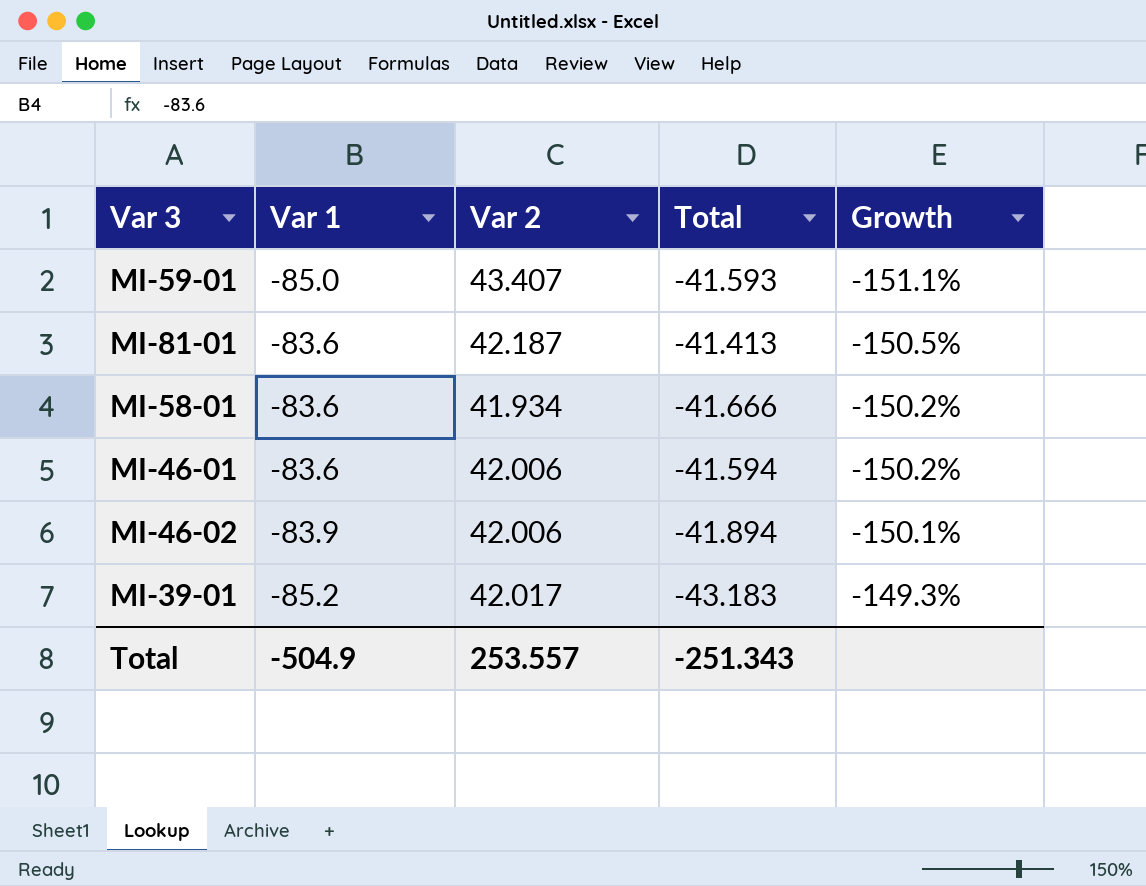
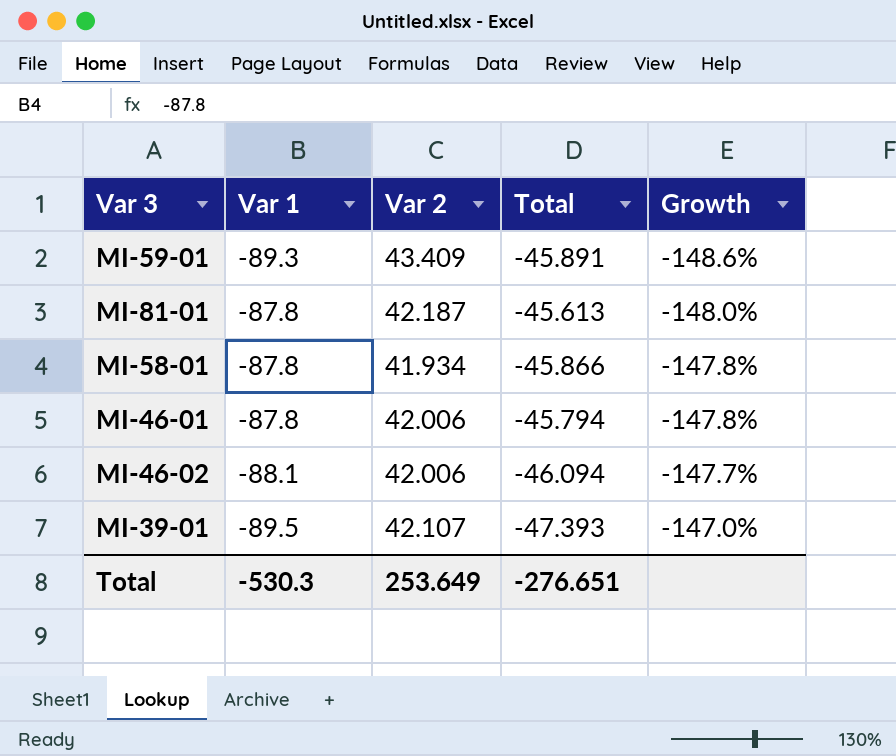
MI-59-01 | Var 1: -85.0 -> -89.3
MI-59-01 | Var 2: 43.407 -> 43.409
MI-59-01 | Total: -41.593 -> -45.891
MI-59-01 | Growth: -151.1% -> -148.6%
MI-81-01 | Var 1: -83.6 -> -87.8
MI-81-01 | Total: -41.413 -> -45.613
MI-81-01 | Growth: -150.5% -> -148.0%
MI-58-01 | Var 1: -83.6 -> -87.8
MI-58-01 | Total: -41.666 -> -45.866
MI-58-01 | Growth: -150.2% -> -147.8%
MI-46-01 | Var 1: -83.6 -> -87.8
MI-46-01 | Total: -41.594 -> -45.794
MI-46-01 | Growth: -150.2% -> -147.8%
MI-46-02 | Var 1: -83.9 -> -88.1
MI-46-02 | Total: -41.894 -> -46.094
MI-46-02 | Growth: -150.1% -> -147.7%
MI-39-01 | Var 1: -85.2 -> -89.5
MI-39-01 | Var 2: 42.017 -> 42.107
MI-39-01 | Total: -43.183 -> -47.393
MI-39-01 | Growth: -149.3% -> -147.0%
Total | Var 1: -504.9 -> -530.3
Total | Var 2: 253.557 -> 253.649
Total | Total: -251.343 -> -276.651

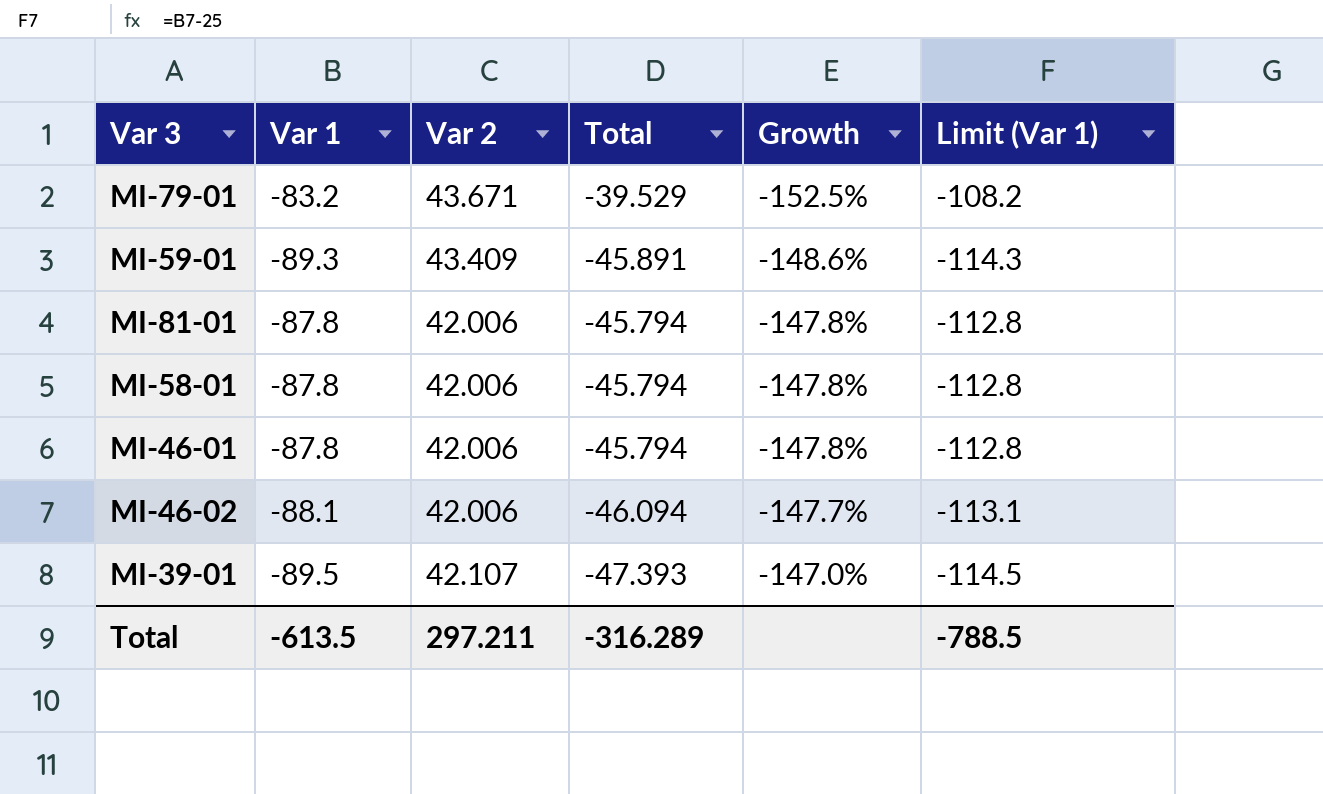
column Limit (Var 1) | formula: none -> [Var 1] - 25
row MI-79-01: none -> -83.2 | 43.671 | -39.529 | -152.5% | -108.2
MI-81-01 | Var 2: 42.187 -> 42.006
MI-81-01 | Total: -45.613 -> -45.794
MI-81-01 | Growth: -148.0% -> -147.8%
MI-58-01 | Var 2: 41.934 -> 42.006
MI-58-01 | Total: -45.866 -> -45.794
Total | Var 1: -530.3 -> -613.5
Total | Var 2: 253.649 -> 297.211
Total | Total: -276.651 -> -316.289

